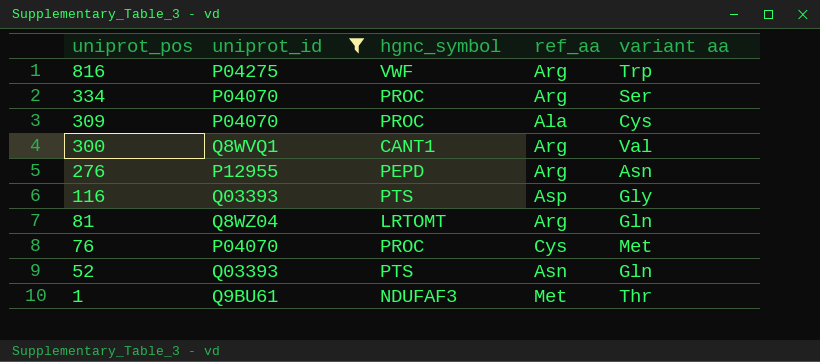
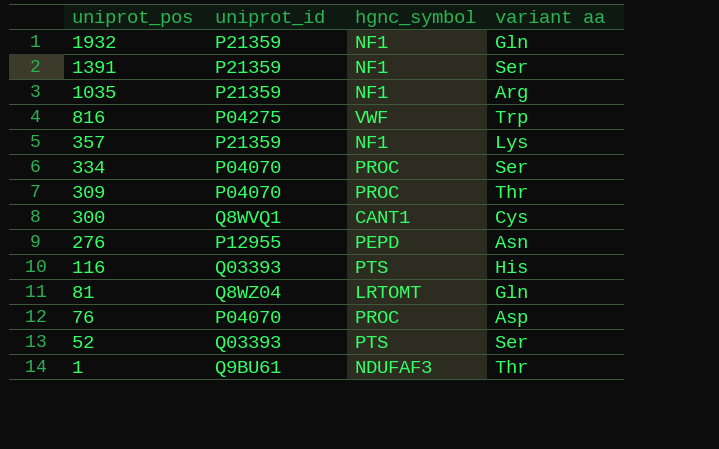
filter: uniprot_id != P21359 -> none
column ref_aa | position: 4 -> none
309 | variant aa: Cys -> Thr
300 | variant aa: Val -> Cys
116 | variant aa: Gly -> His
76 | variant aa: Met -> Asp
52 | variant aa: Gln -> Ser

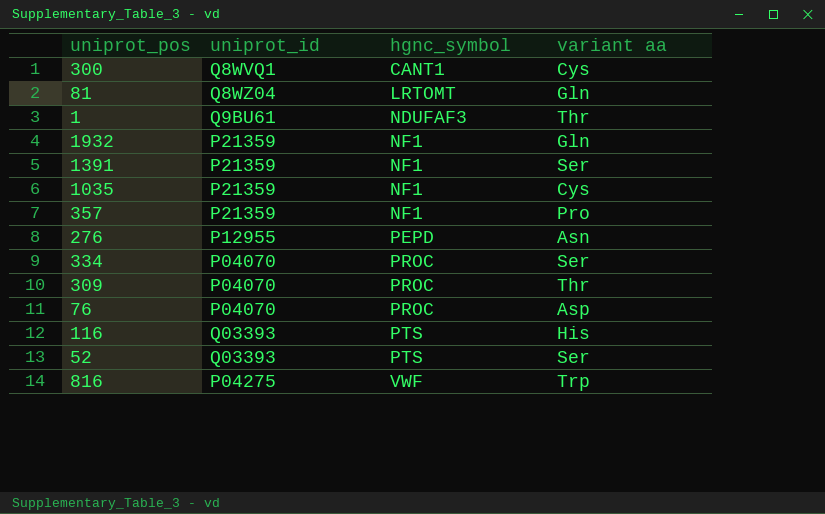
row order: uniprot_pos descending -> hgnc_symbol ascending
1035 | variant aa: Arg -> Cys
357 | variant aa: Lys -> Pro

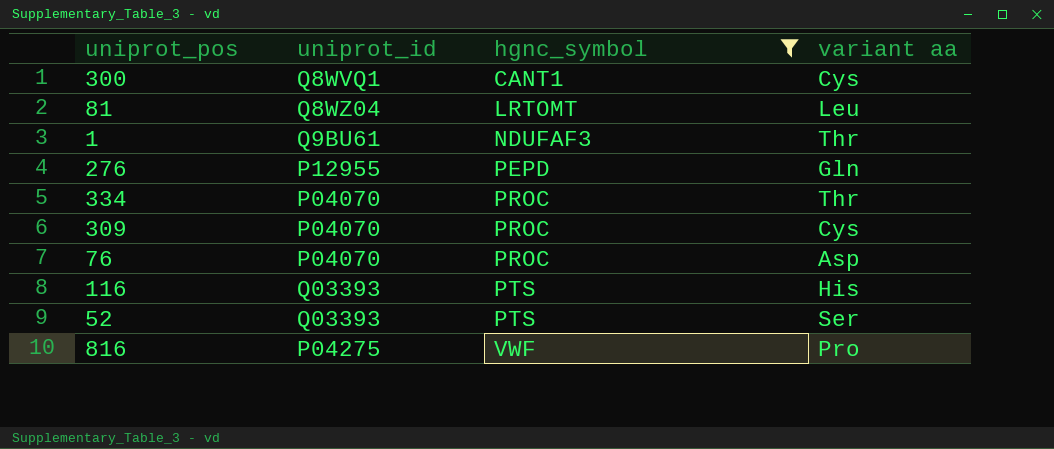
filter: none -> hgnc_symbol != NF1
81 | variant aa: Gln -> Leu
276 | variant aa: Asn -> Gln
334 | variant aa: Ser -> Thr
309 | variant aa: Thr -> Cys
816 | variant aa: Trp -> Pro

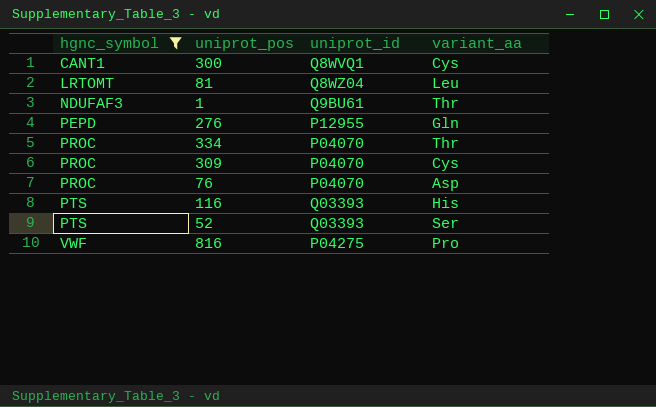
column hgnc_symbol | position: 3 -> 1
column name: variant aa -> variant_aa

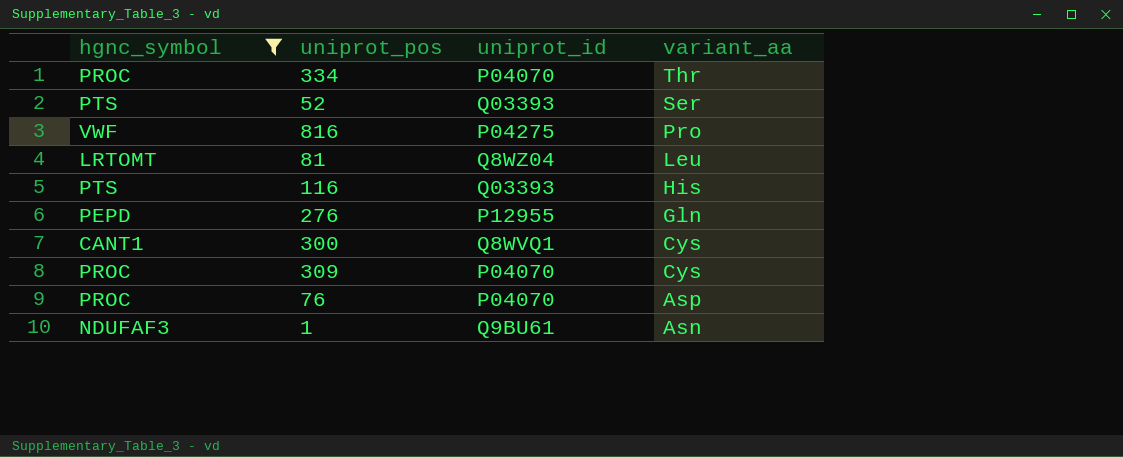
row order: hgnc_symbol ascending -> variant_aa descending
1 | variant_aa: Thr -> Asn

